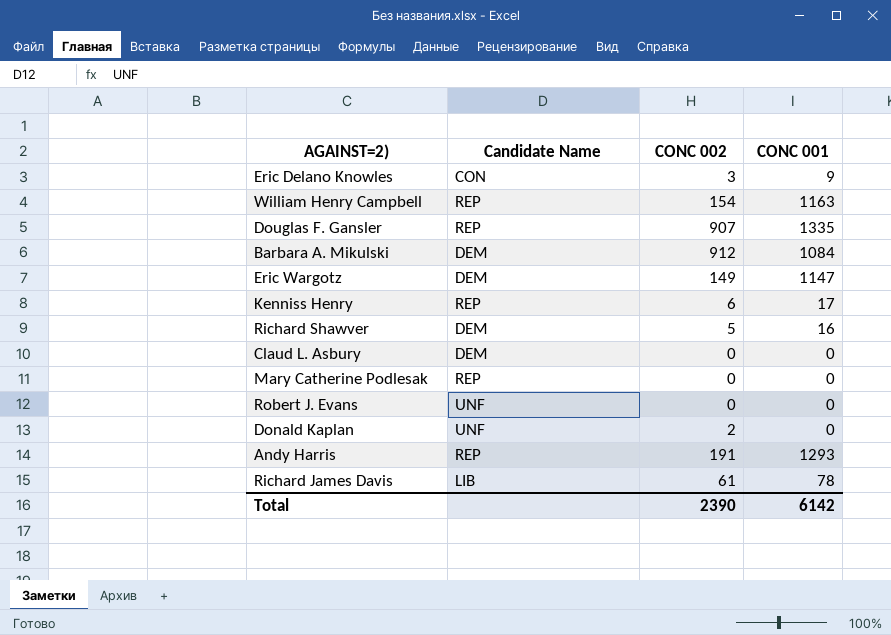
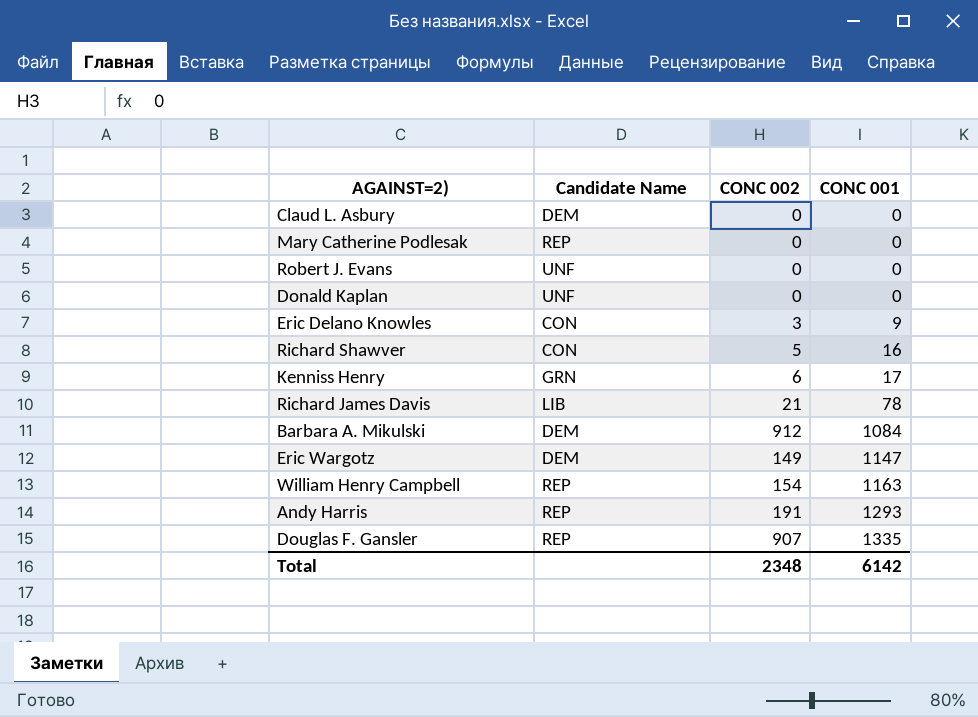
row order: none -> CONC 001 ascending
Donald Kaplan | CONC 002: 2 -> 0
Richard Shawver | Candidate Name: DEM -> CON
Kenniss Henry | Candidate Name: REP -> GRN
Richard James Davis | CONC 002: 61 -> 21
Total | CONC 002: 2390 -> 2348

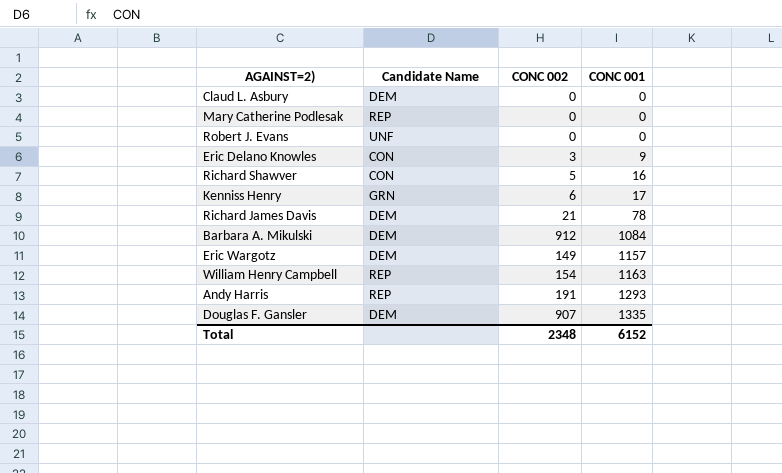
row Donald Kaplan: UNF | 0 | 0 -> none
Richard James Davis | Candidate Name: LIB -> DEM
Eric Wargotz | CONC 001: 1147 -> 1157
Douglas F. Gansler | Candidate Name: REP -> DEM
Total | CONC 001: 6142 -> 6152

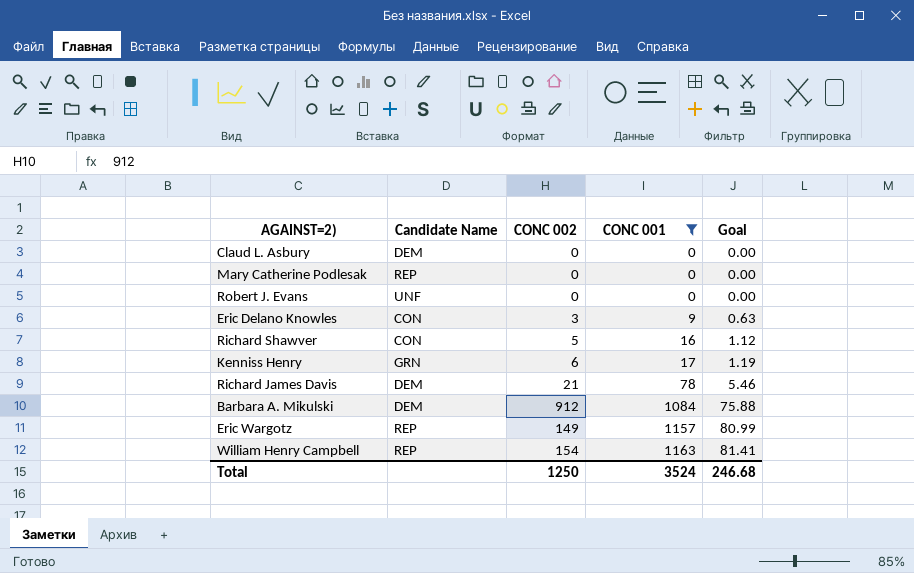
filter: none -> CONC 001 <= 1163
column Goal | formula: none -> [CONC 001] * 0.07
Eric Wargotz | Candidate Name: DEM -> REP
Total | CONC 002: 2348 -> 1250
Total | CONC 001: 6152 -> 3524

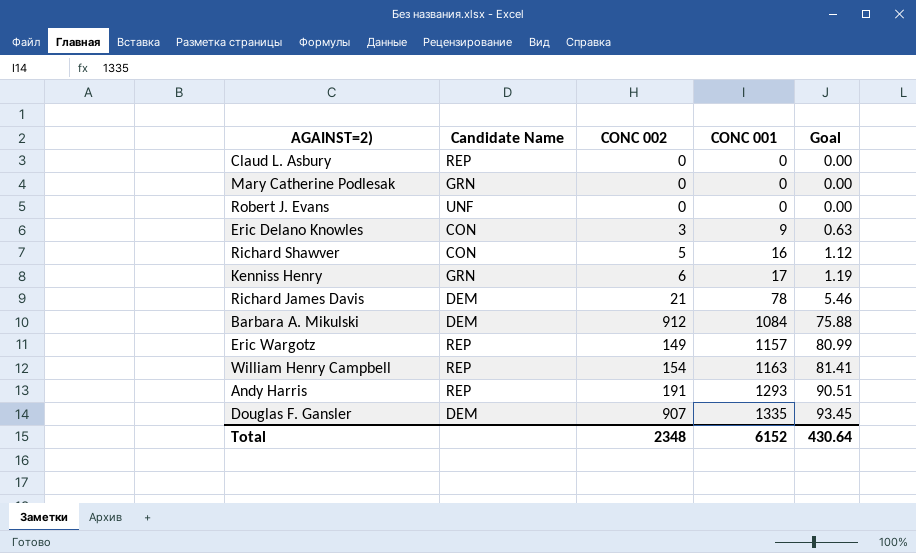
filter: CONC 001 <= 1163 -> none
Claud L. Asbury | Candidate Name: DEM -> REP
Mary Catherine Podlesak | Candidate Name: REP -> GRN
Total | CONC 002: 1250 -> 2348
Total | CONC 001: 3524 -> 6152
Total | Goal: 246.68 -> 430.64

